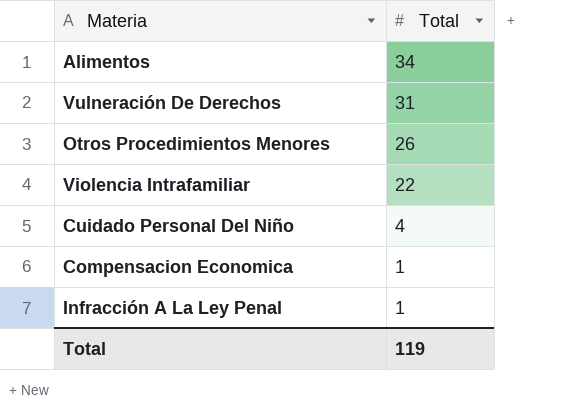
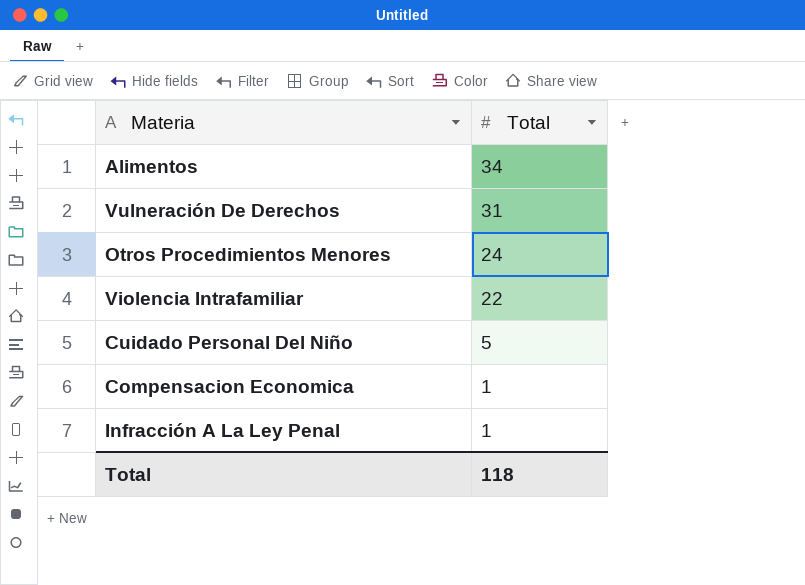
Otros Procedimientos Menores | Total: 26 -> 24
Cuidado Personal Del Niño | Total: 4 -> 5
Total | Total: 119 -> 118

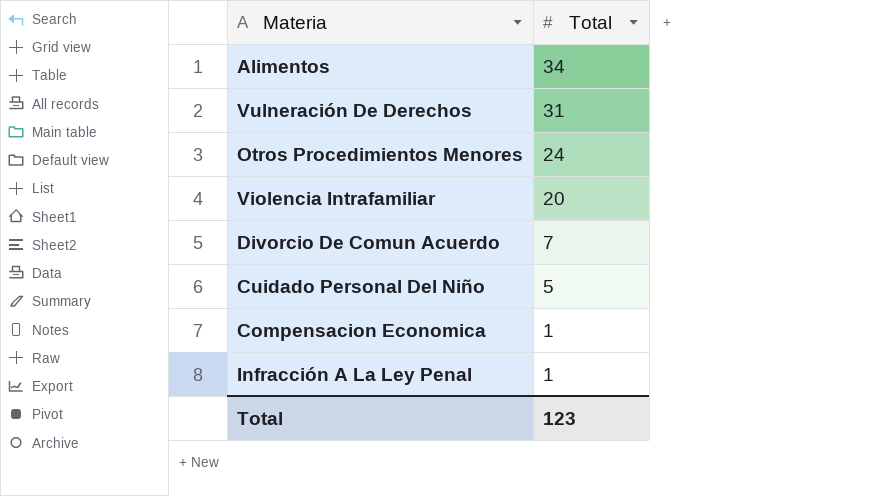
Violencia Intrafamiliar | Total: 22 -> 20
row Divorcio De Comun Acuerdo: none -> 7
Total | Total: 118 -> 123

